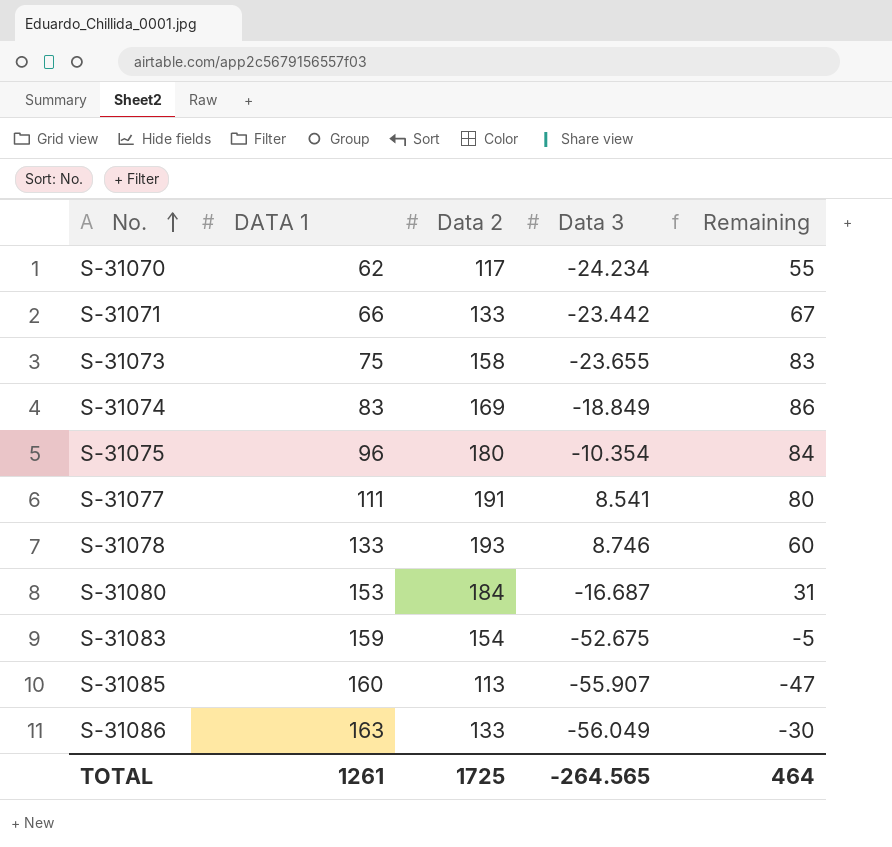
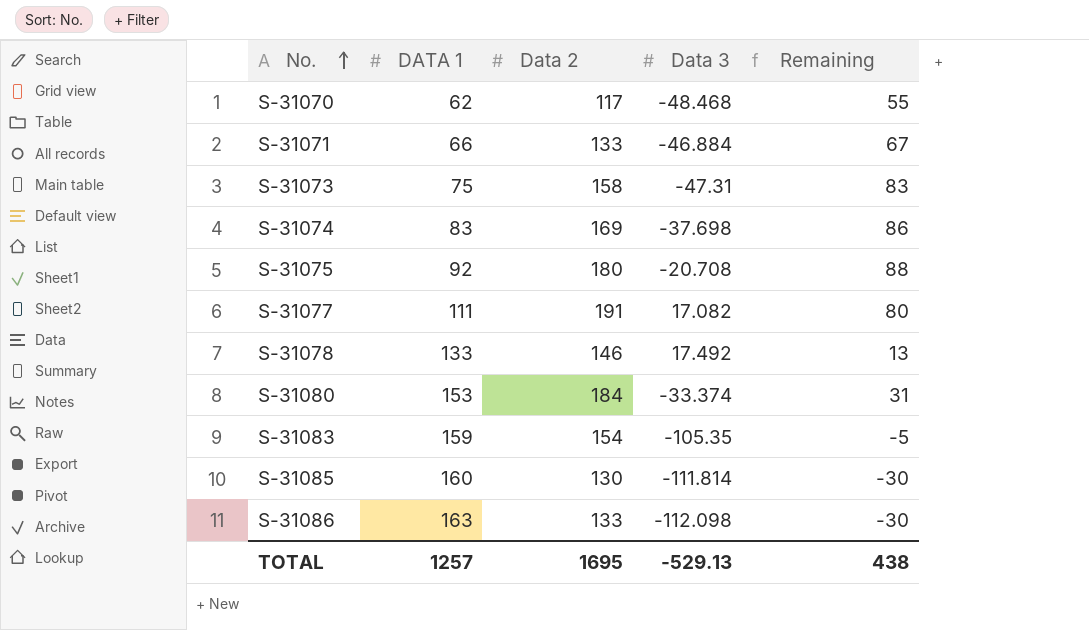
S-31070 | Data 3: -24.234 -> -48.468
S-31071 | Data 3: -23.442 -> -46.884
S-31073 | Data 3: -23.655 -> -47.31
S-31074 | Data 3: -18.849 -> -37.698
S-31075 | DATA 1: 96 -> 92
S-31075 | Data 3: -10.354 -> -20.708
S-31075 | Remaining: 84 -> 88
S-31077 | Data 3: 8.541 -> 17.082
S-31078 | Data 2: 193 -> 146
S-31078 | Data 3: 8.746 -> 17.492
S-31078 | Remaining: 60 -> 13
S-31080 | Data 3: -16.687 -> -33.374
S-31083 | Data 3: -52.675 -> -105.35
S-31085 | Data 2: 113 -> 130
S-31085 | Data 3: -55.907 -> -111.814
S-31085 | Remaining: -47 -> -30
S-31086 | Data 3: -56.049 -> -112.098
TOTAL | DATA 1: 1261 -> 1257
TOTAL | Data 2: 1725 -> 1695
TOTAL | Data 3: -264.565 -> -529.13
TOTAL | Remaining: 464 -> 438

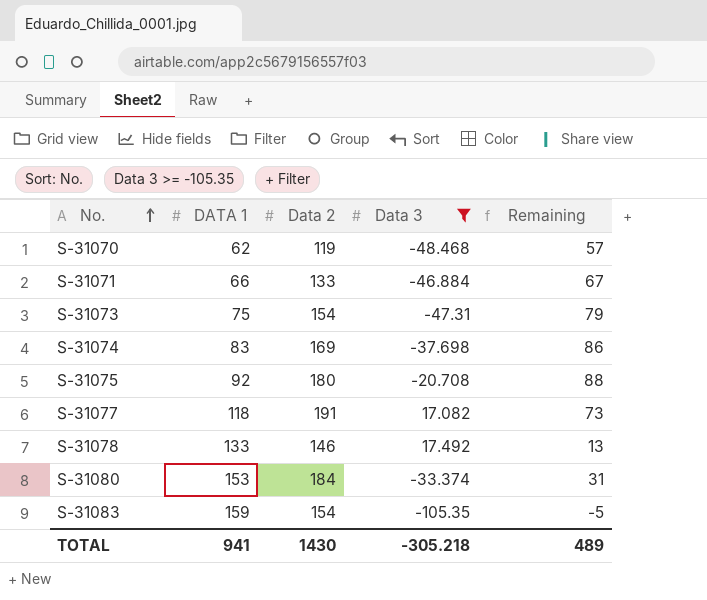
filter: none -> Data 3 >= -105.35
S-31070 | Data 2: 117 -> 119
S-31070 | Remaining: 55 -> 57
S-31073 | Data 2: 158 -> 154
S-31073 | Remaining: 83 -> 79
S-31077 | DATA 1: 111 -> 118
S-31077 | Remaining: 80 -> 73
TOTAL | DATA 1: 1257 -> 941
TOTAL | Data 2: 1695 -> 1430
TOTAL | Data 3: -529.13 -> -305.218
TOTAL | Remaining: 438 -> 489

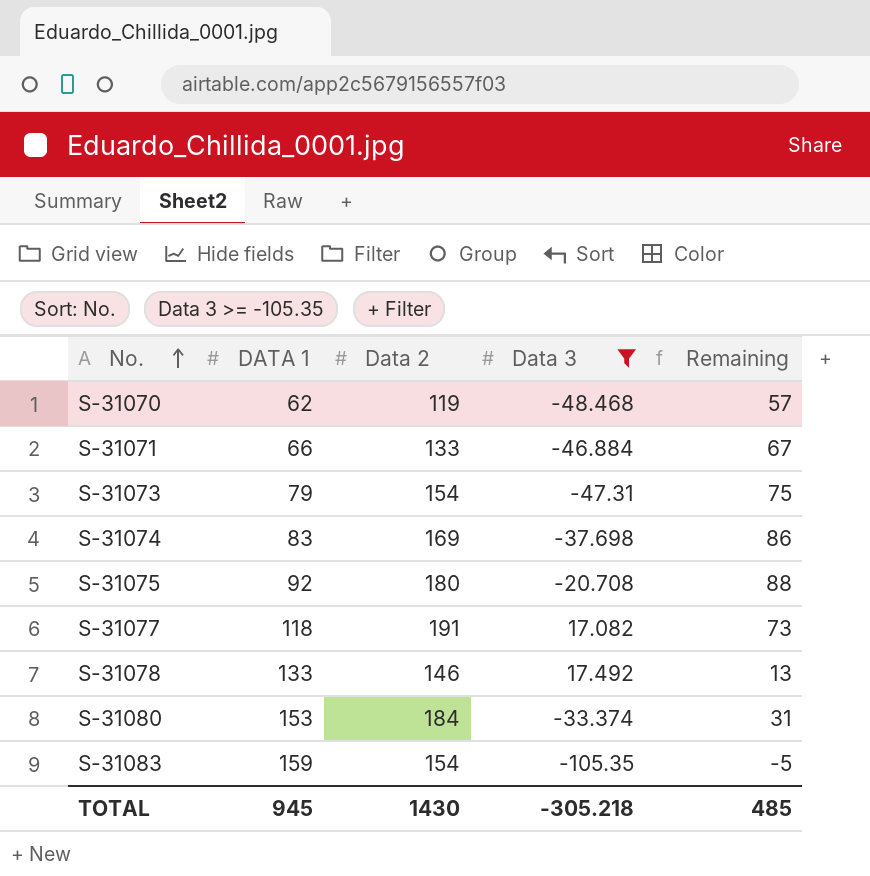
S-31073 | DATA 1: 75 -> 79
S-31073 | Remaining: 79 -> 75
TOTAL | DATA 1: 941 -> 945
TOTAL | Remaining: 489 -> 485

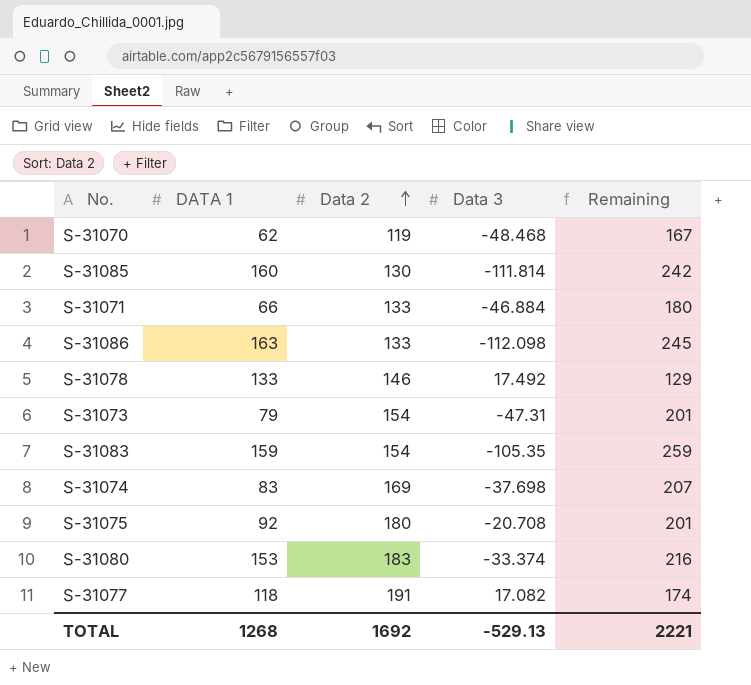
filter: Data 3 >= -105.35 -> none
row order: No. ascending -> Data 2 ascending
column Remaining | formula: [Data 2] - [DATA 1] -> [Data 2] - [Data 3]
S-31080 | Data 2: 184 -> 183
TOTAL | DATA 1: 945 -> 1268
TOTAL | Data 2: 1430 -> 1692
TOTAL | Data 3: -305.218 -> -529.13
TOTAL | Remaining: 485 -> 2221

